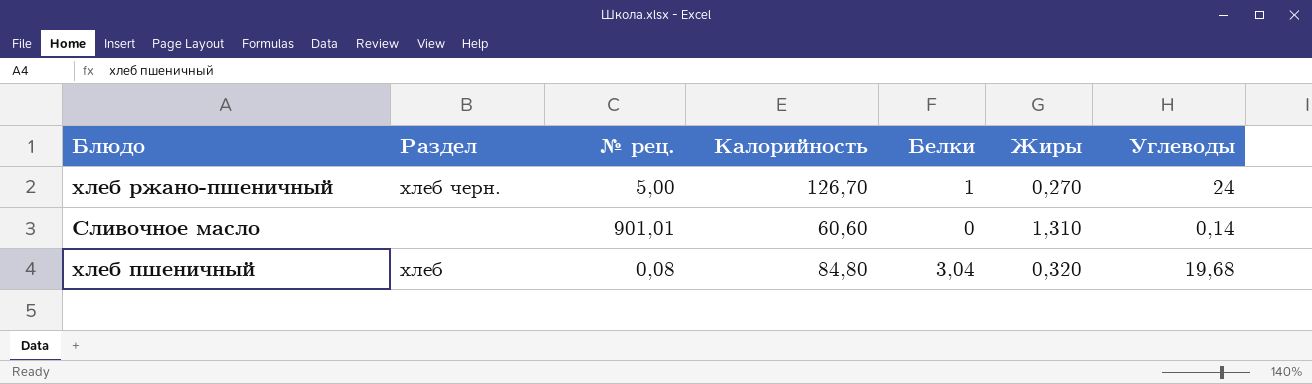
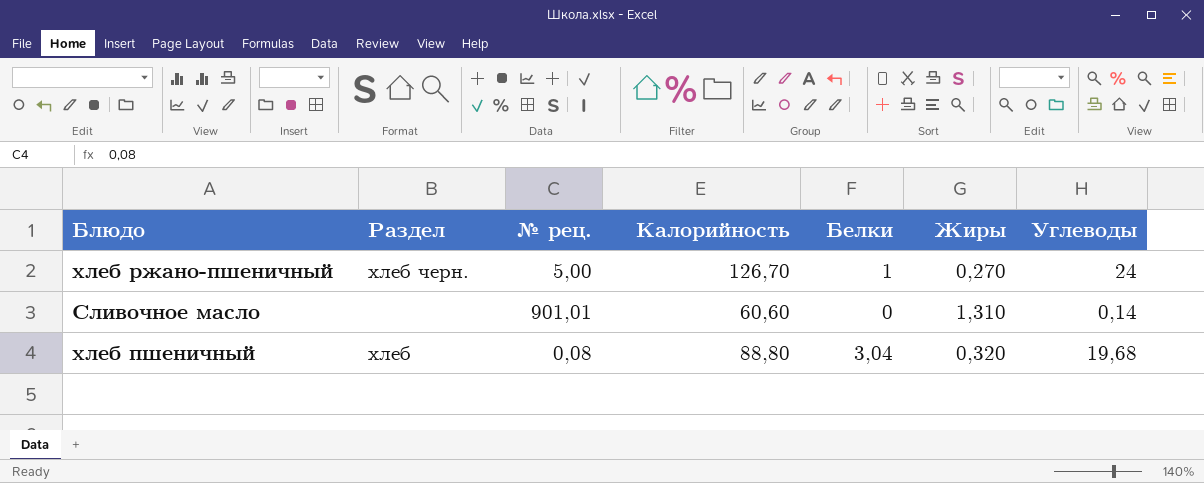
хлеб пшеничный | Калорийность: 84,80 -> 88,80

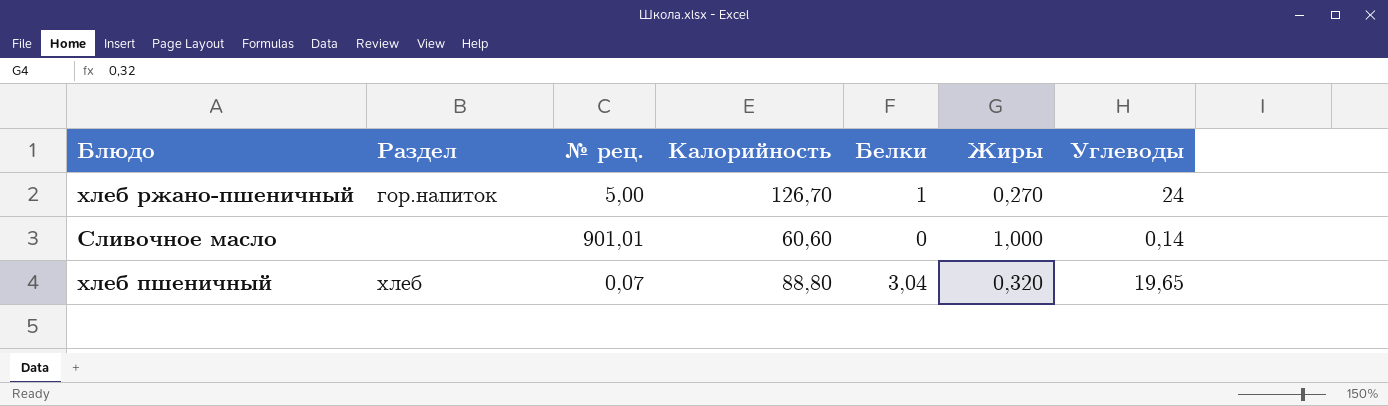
хлеб ржано-пшеничный | Раздел: хлеб черн. -> гор.напиток
Сливочное масло | Жиры: 1,310 -> 1,000
хлеб пшеничный | № рец.: 0,08 -> 0,07
хлеб пшеничный | Углеводы: 19,68 -> 19,65

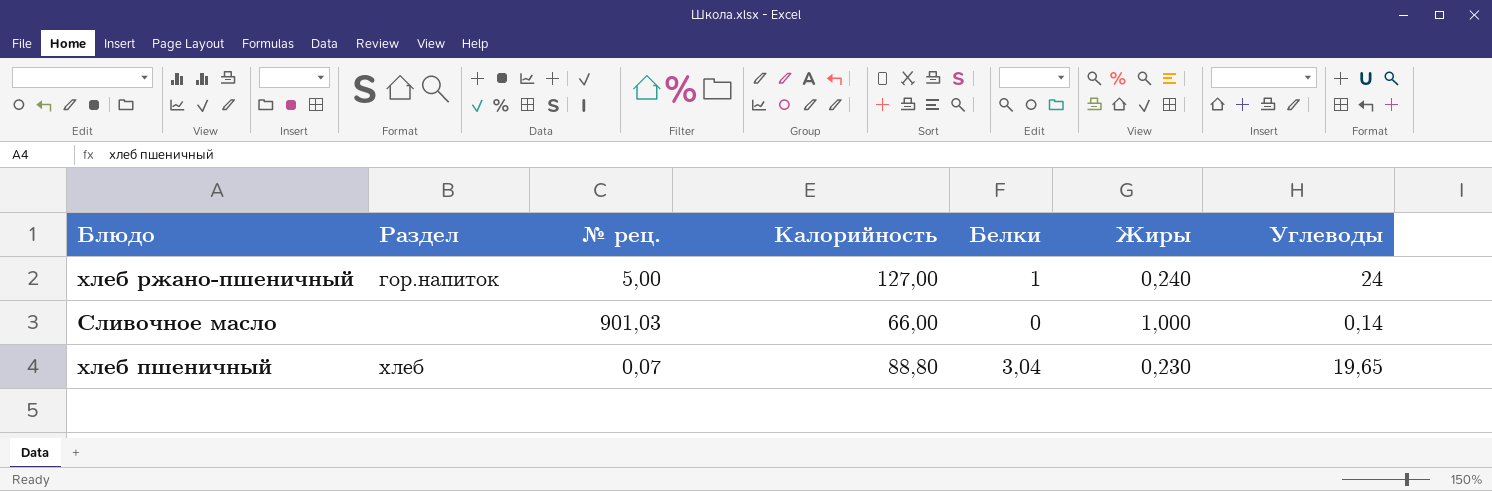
хлеб ржано-пшеничный | Калорийность: 126,70 -> 127,00
хлеб ржано-пшеничный | Жиры: 0,270 -> 0,240
Сливочное масло | № рец.: 901,01 -> 901,03
Сливочное масло | Калорийность: 60,60 -> 66,00
хлеб пшеничный | Жиры: 0,320 -> 0,230

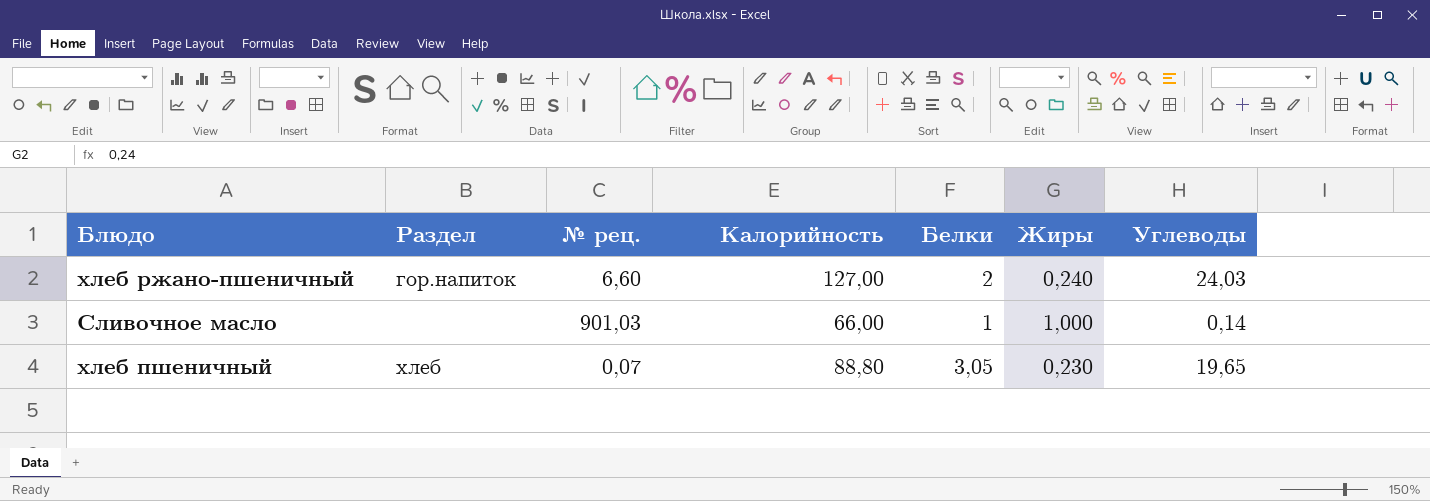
хлеб ржано-пшеничный | № рец.: 5,00 -> 6,60
хлеб ржано-пшеничный | Белки: 1 -> 2
хлеб ржано-пшеничный | Углеводы: 24 -> 24,03
Сливочное масло | Белки: 0 -> 1
хлеб пшеничный | Белки: 3,04 -> 3,05

